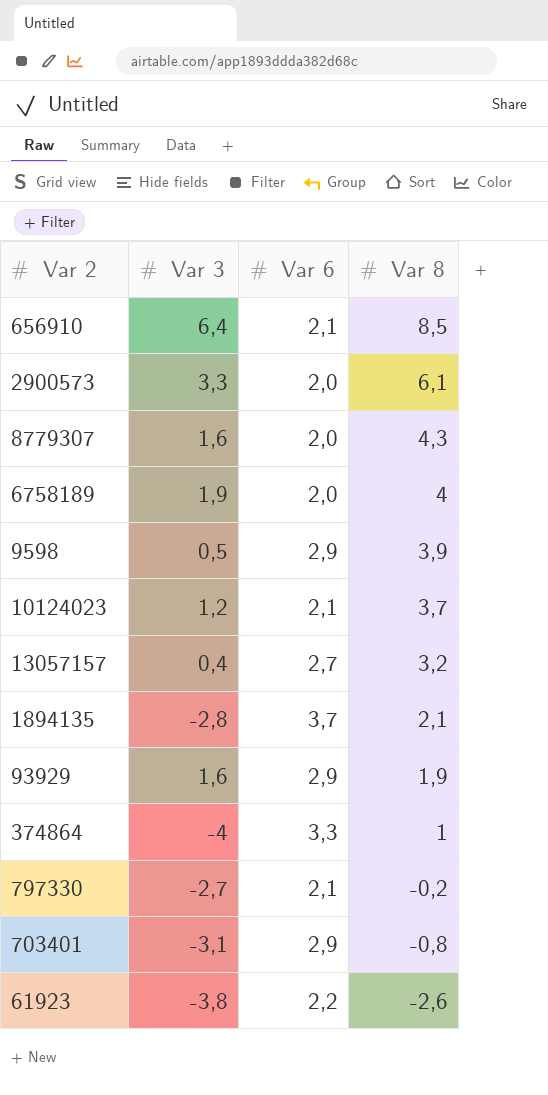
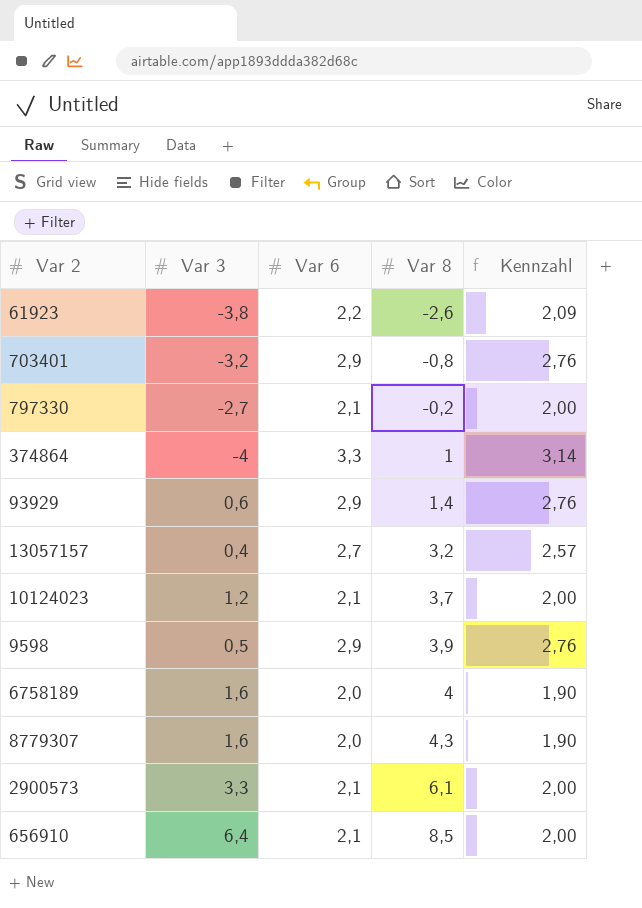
row order: Var 8 descending -> Var 8 ascending
column Kennzahl | formula: none -> [Var 6] * 0,95
row 1894135: -2,8 | 3,7 | 2,1 -> none
703401 | Var 3: -3,1 -> -3,2
93929 | Var 3: 1,6 -> 0,6
93929 | Var 8: 1,9 -> 1,4
6758189 | Var 3: 1,9 -> 1,6
2900573 | Var 6: 2,0 -> 2,1

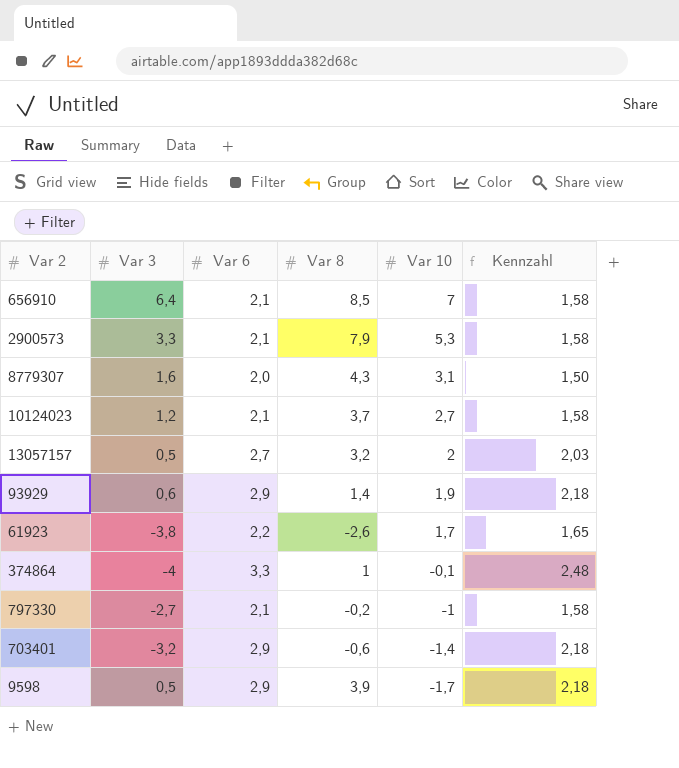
row order: Var 8 ascending -> Var 10 descending
column Var 10 | position: none -> 5
column Kennzahl | formula: [Var 6] * 0,95 -> [Var 6] * 0,75
row 6758189: 1,6 | 2,0 | 4 | 1,90 -> none
2900573 | Var 8: 6,1 -> 7,9
13057157 | Var 3: 0,4 -> 0,5
703401 | Var 8: -0,8 -> -0,6

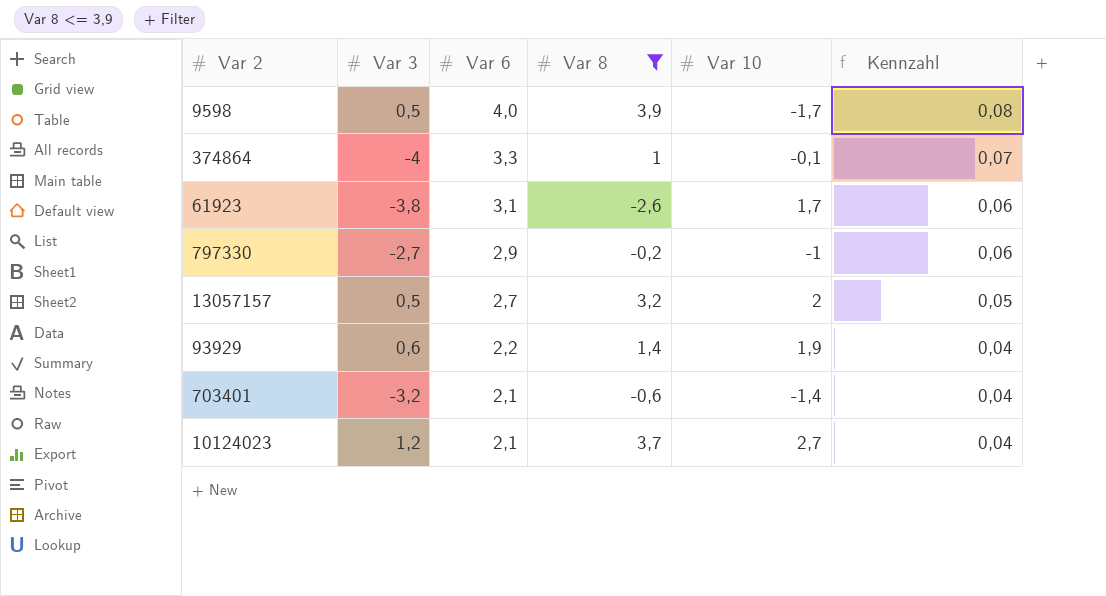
filter: none -> Var 8 <= 3,9
row order: Var 10 descending -> Var 6 descending
column Kennzahl | formula: [Var 6] * 0,75 -> [Var 6] * 0,02
9598 | Var 6: 2,9 -> 4,0
61923 | Var 6: 2,2 -> 3,1
797330 | Var 6: 2,1 -> 2,9
93929 | Var 6: 2,9 -> 2,2
703401 | Var 6: 2,9 -> 2,1

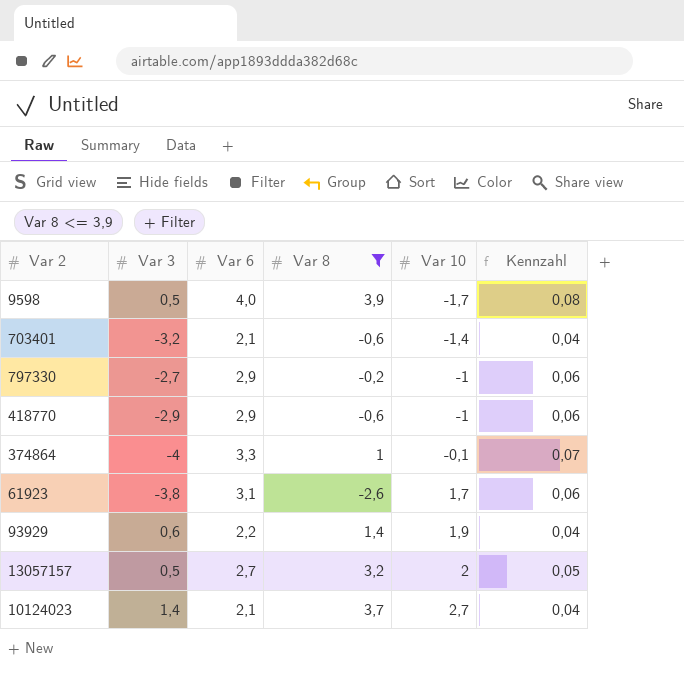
row order: Var 6 descending -> Var 10 ascending
row 418770: none -> -2,9 | 2,9 | -0,6 | -1 | 0,06
10124023 | Var 3: 1,2 -> 1,4

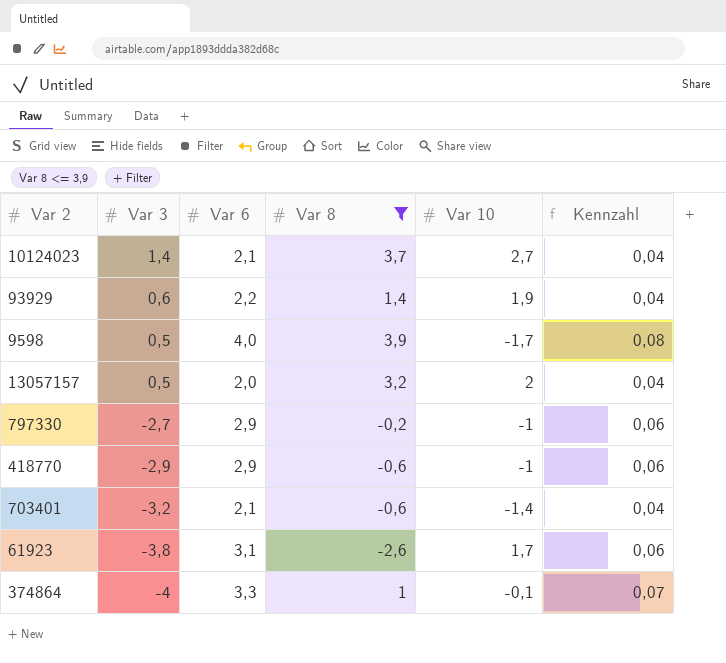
row order: Var 10 ascending -> Var 3 descending
13057157 | Var 6: 2,7 -> 2,0
13057157 | Kennzahl: 0,05 -> 0,04

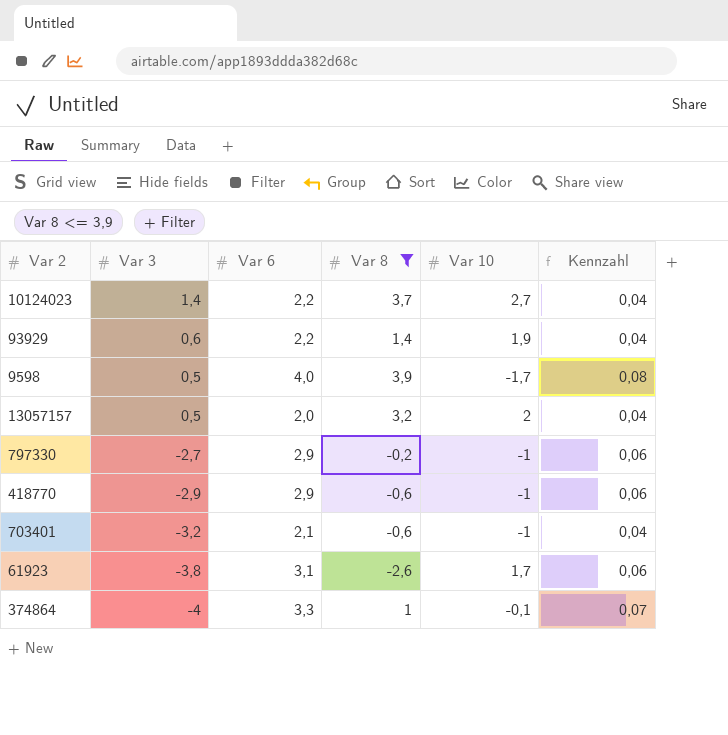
10124023 | Var 6: 2,1 -> 2,2
703401 | Var 10: -1,4 -> -1

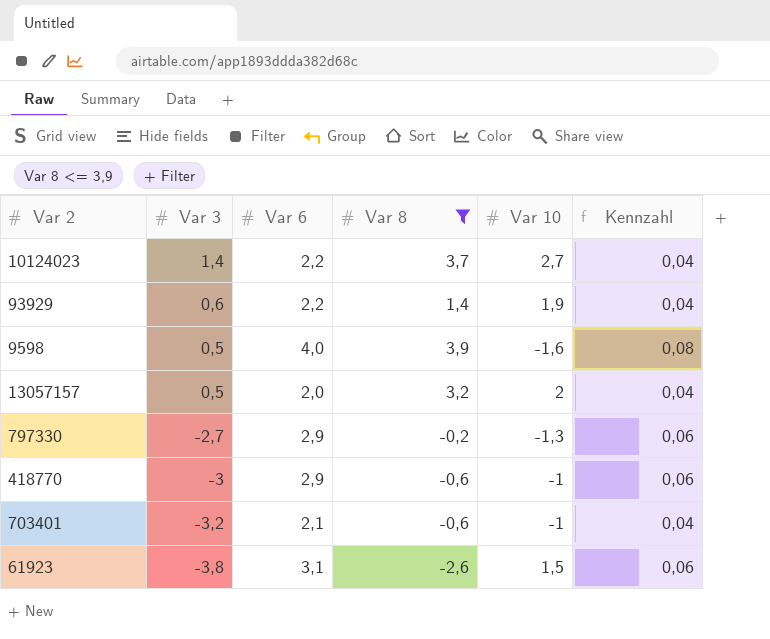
row 374864: -4 | 3,3 | 1 | -0,1 | 0,07 -> none
9598 | Var 10: -1,7 -> -1,6
797330 | Var 10: -1 -> -1,3
418770 | Var 3: -2,9 -> -3
61923 | Var 10: 1,7 -> 1,5

